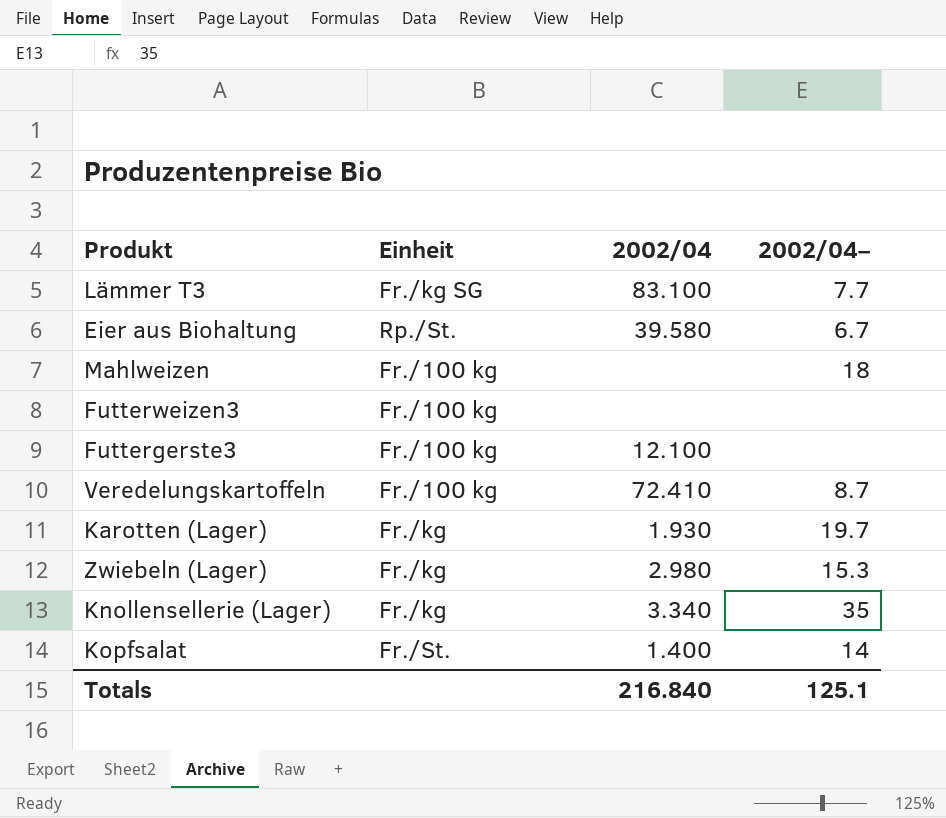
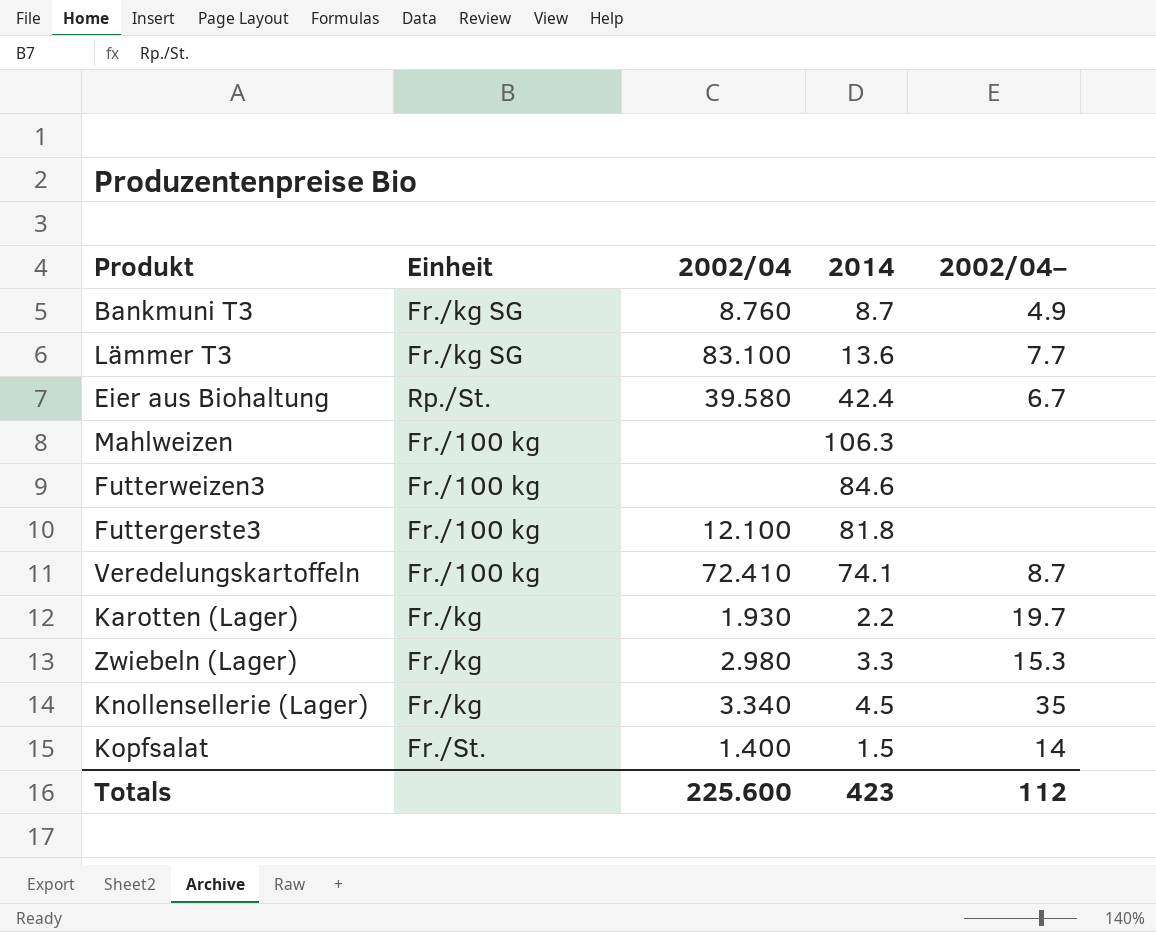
column 2014 | position: none -> 4
row Bankmuni T3: none -> Fr./kg SG | 8.760 | 8.7 | 4.9
Mahlweizen | 2002/04–: 18 -> none
Totals | 2002/04: 216.840 -> 225.600
Totals | 2002/04–: 125.1 -> 112

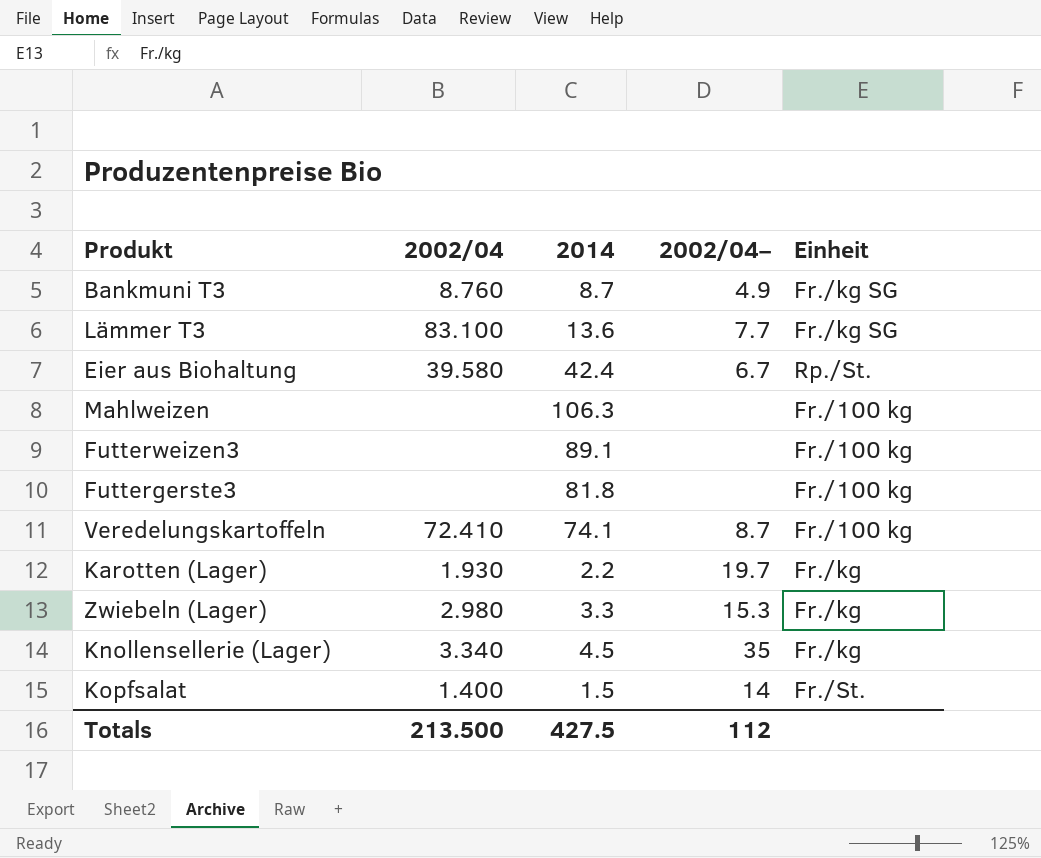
column Einheit | position: 2 -> 5
Futterweizen3 | 2014: 84.6 -> 89.1
Futtergerste3 | 2002/04: 12.100 -> none
Totals | 2002/04: 225.600 -> 213.500
Totals | 2014: 423 -> 427.5

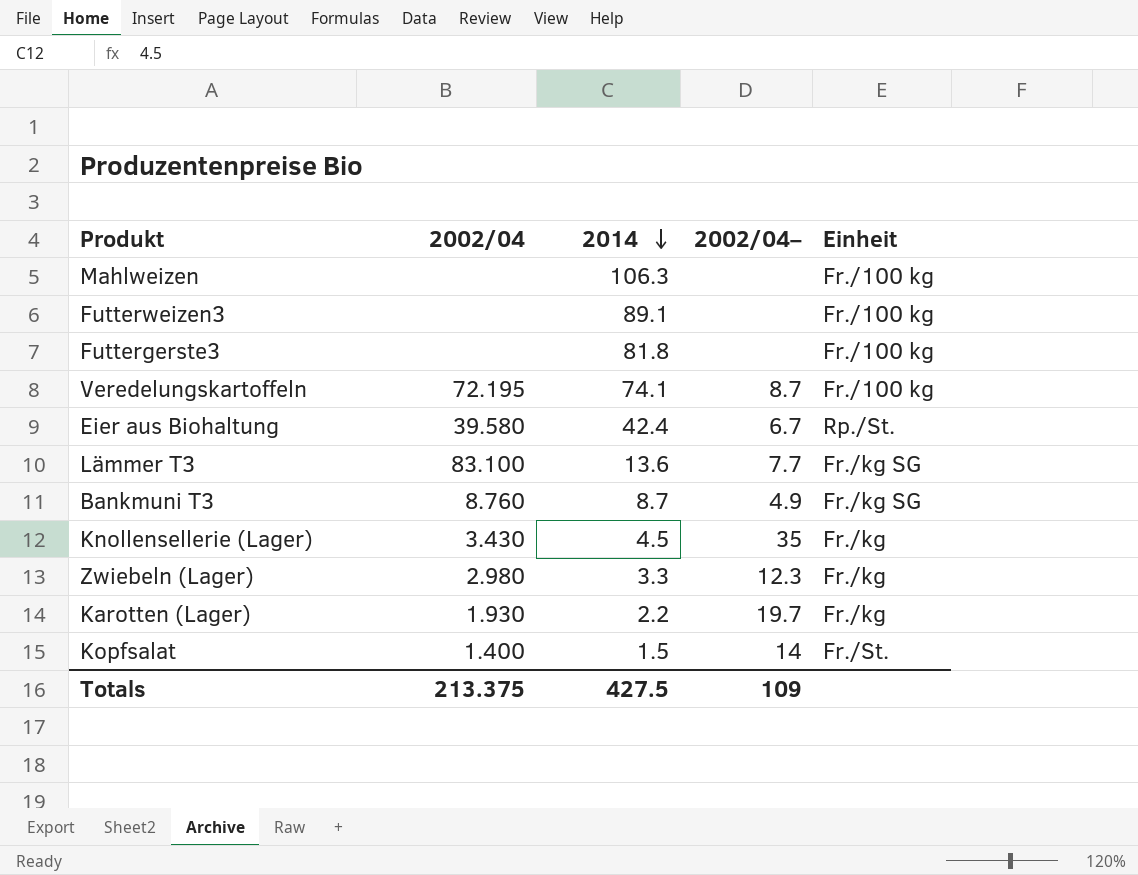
row order: none -> 2014 descending
Veredelungskartoffeln | 2002/04: 72.410 -> 72.195
Knollensellerie (Lager) | 2002/04: 3.340 -> 3.430
Zwiebeln (Lager) | 2002/04–: 15.3 -> 12.3
Totals | 2002/04: 213.500 -> 213.375
Totals | 2002/04–: 112 -> 109

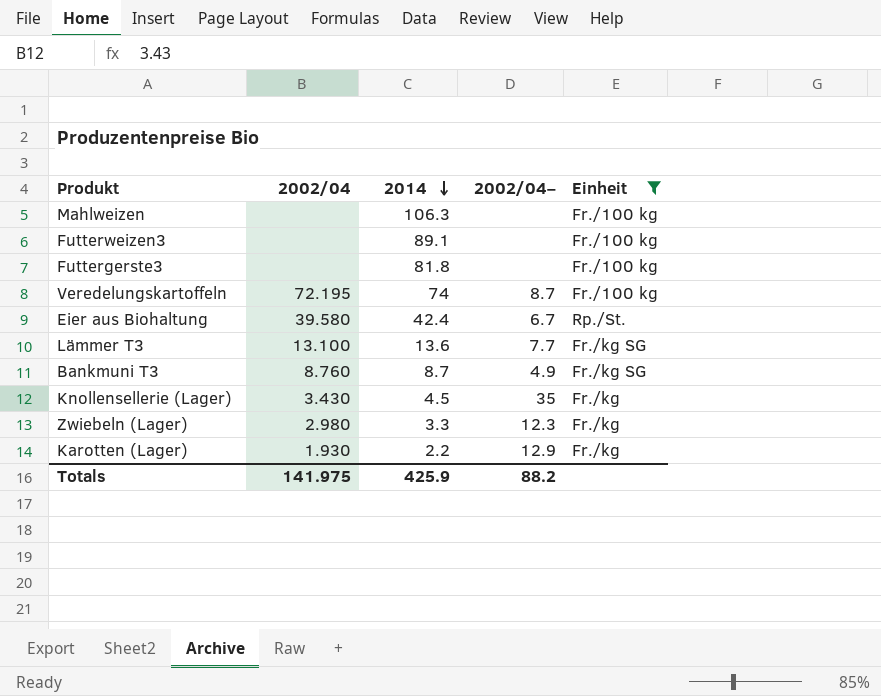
filter: none -> Einheit != Fr./St.
Veredelungskartoffeln | 2014: 74.1 -> 74
Lämmer T3 | 2002/04: 83.100 -> 13.100
Karotten (Lager) | 2002/04–: 19.7 -> 12.9
Totals | 2002/04: 213.375 -> 141.975
Totals | 2014: 427.5 -> 425.9
Totals | 2002/04–: 109 -> 88.2

